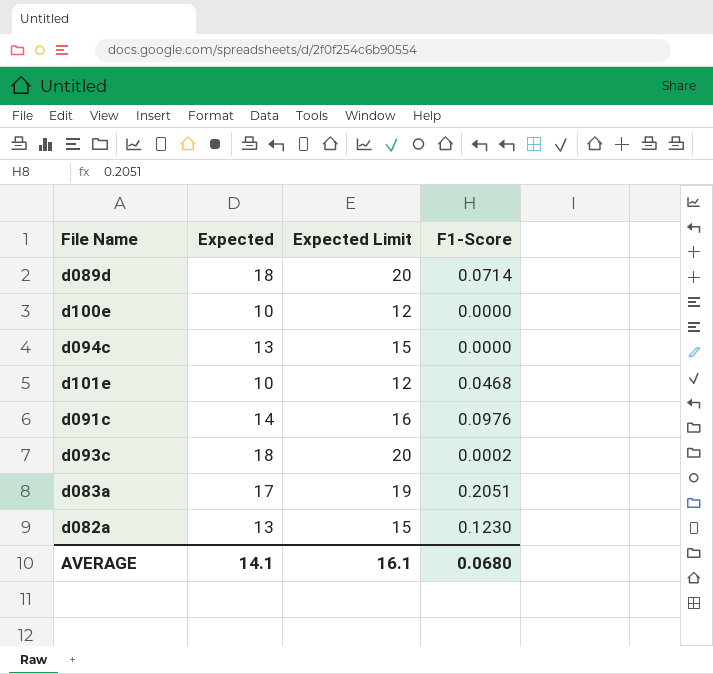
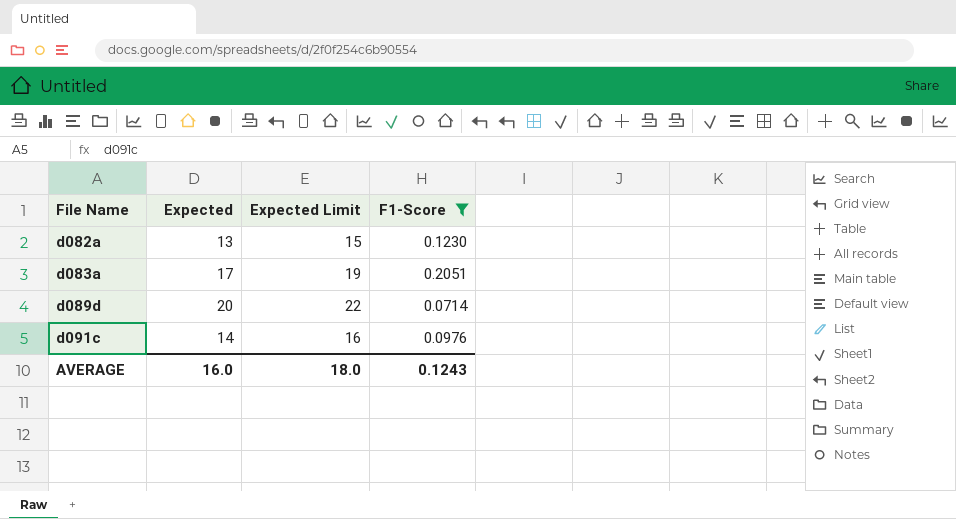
filter: none -> F1-Score >= 0.0714
row order: none -> File Name ascending
d089d | Expected: 18 -> 20
d089d | Expected Limit: 20 -> 22
AVERAGE | Expected: 14.1 -> 16.0
AVERAGE | Expected Limit: 16.1 -> 18.0
AVERAGE | F1-Score: 0.0680 -> 0.1243

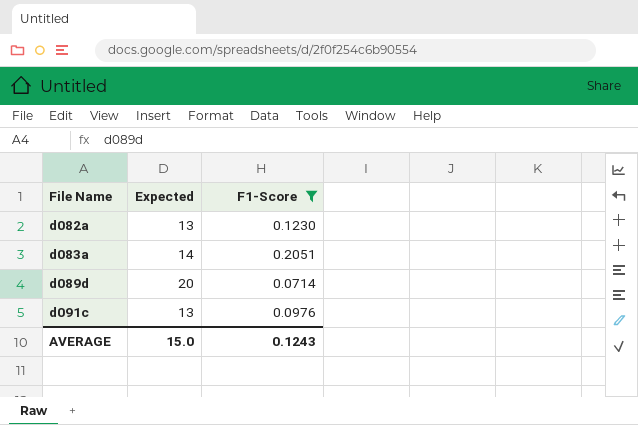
column Expected Limit | formula: [Expected] + 2 -> none
d083a | Expected: 17 -> 14
d091c | Expected: 14 -> 13
AVERAGE | Expected: 16.0 -> 15.0

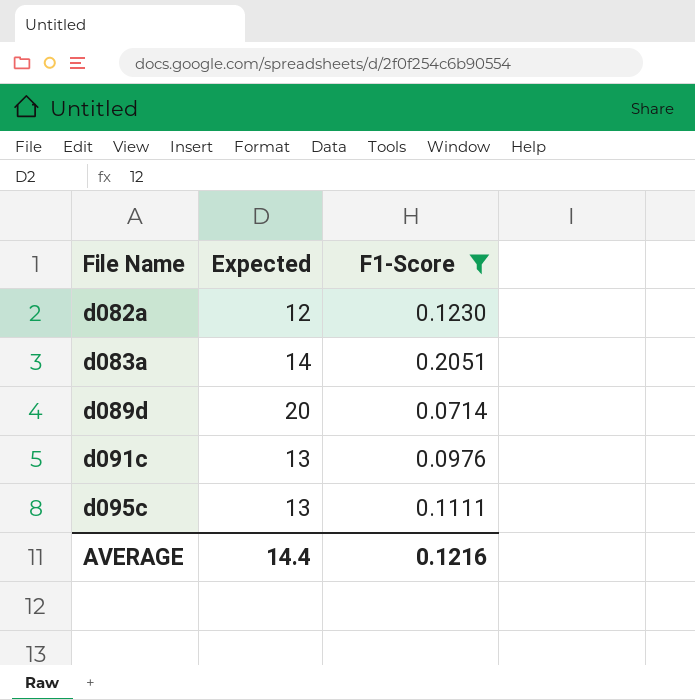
d082a | Expected: 13 -> 12
row d095c: none -> 13 | 0.1111
AVERAGE | Expected: 15.0 -> 14.4
AVERAGE | F1-Score: 0.1243 -> 0.1216

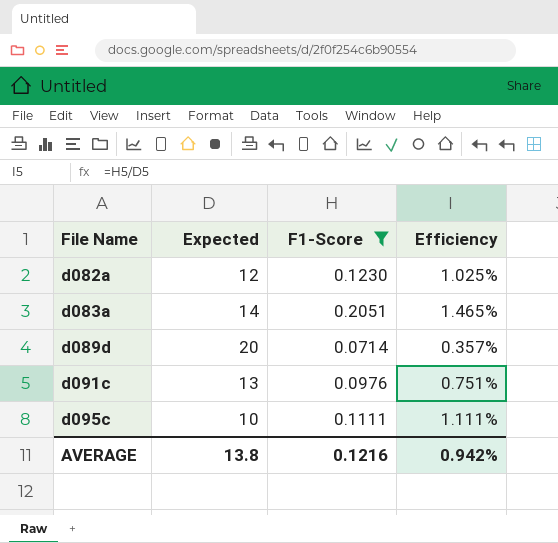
column Efficiency | formula: none -> [F1-Score] / [Expected]
d095c | Expected: 13 -> 10
AVERAGE | Expected: 14.4 -> 13.8

